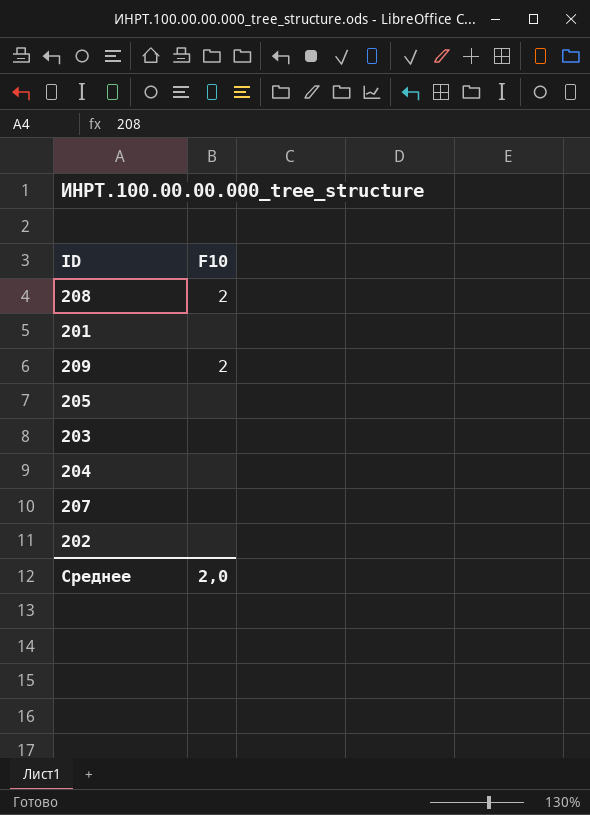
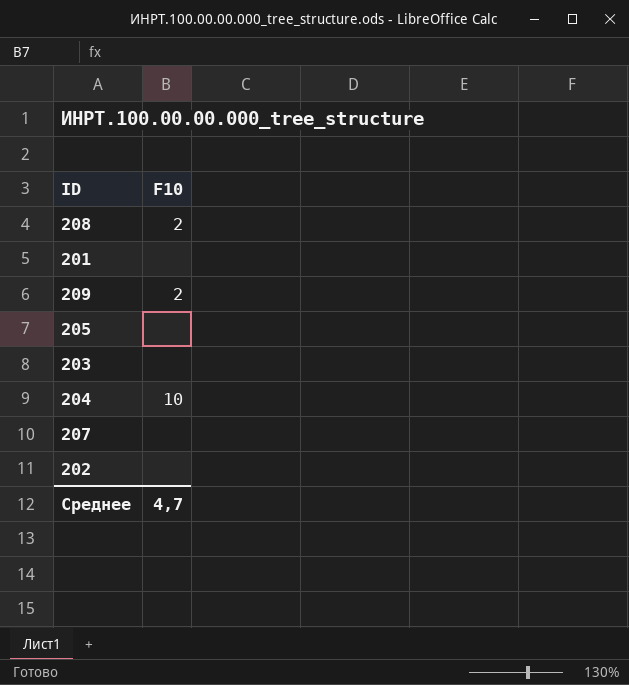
204 | F10: none -> 10
Среднее | F10: 2,0 -> 4,7

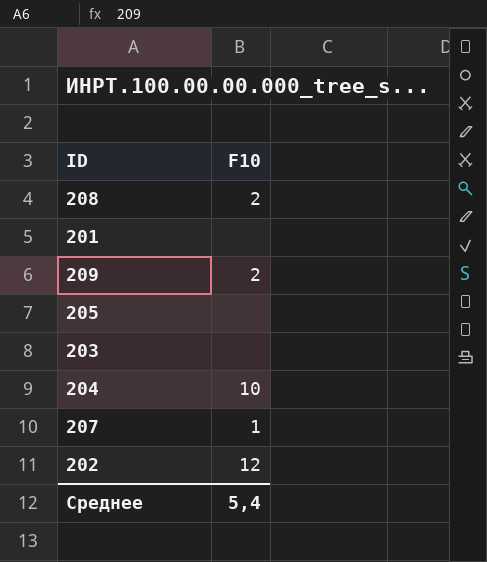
207 | F10: none -> 1
202 | F10: none -> 12
Среднее | F10: 4,7 -> 5,4

